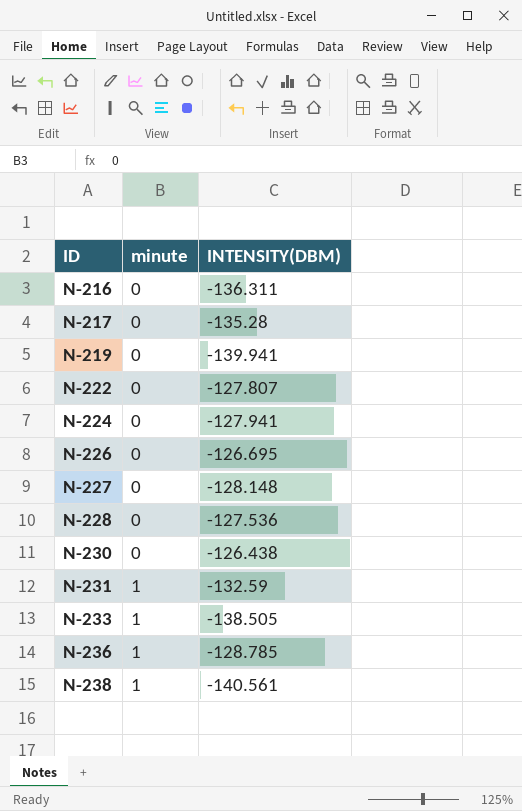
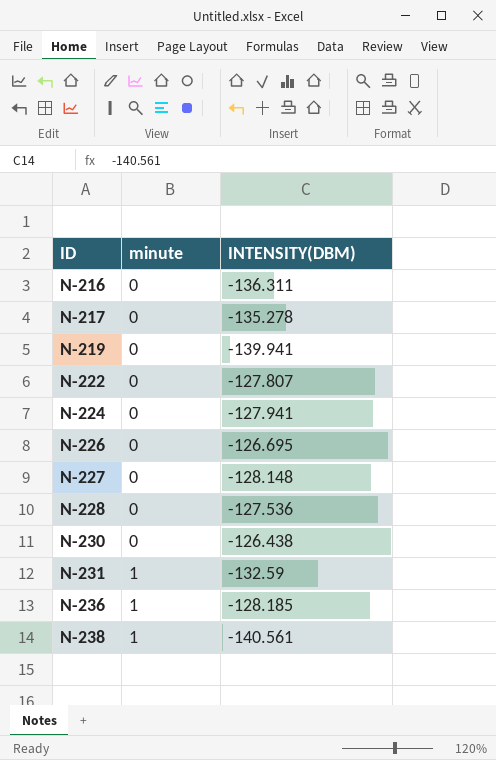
row N-233: 1 | -138.505 -> none
N-217 | INTENSITY(DBM): -135.28 -> -135.278
N-236 | INTENSITY(DBM): -128.785 -> -128.185

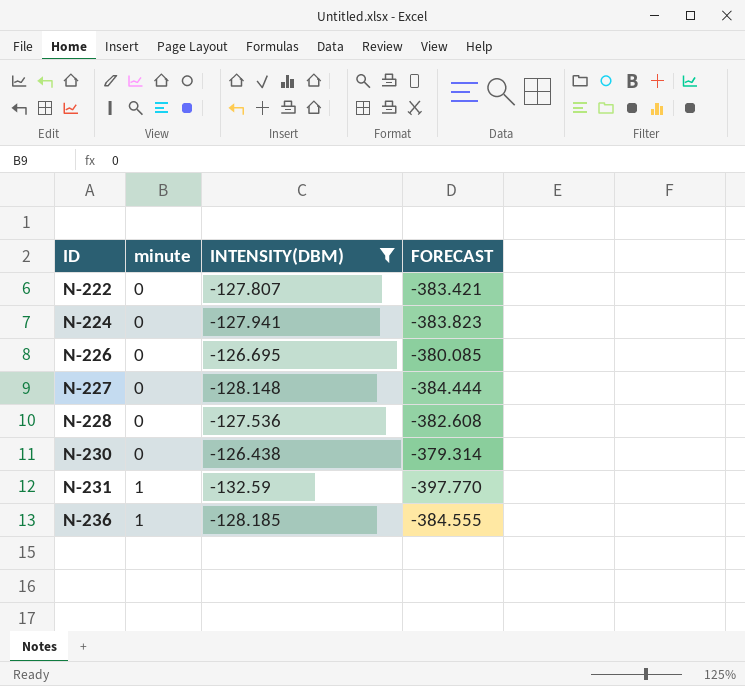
filter: none -> INTENSITY(DBM) >= -132.59
column FORECAST | formula: none -> [INTENSITY(DBM)] * 3

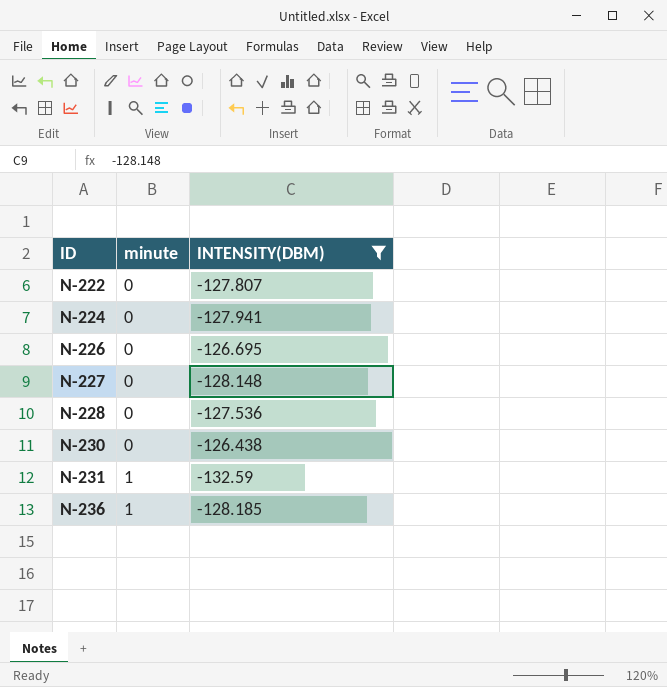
column FORECAST | formula: [INTENSITY(DBM)] * 3 -> none

